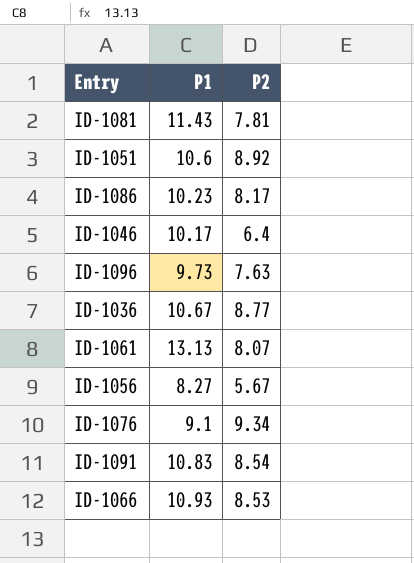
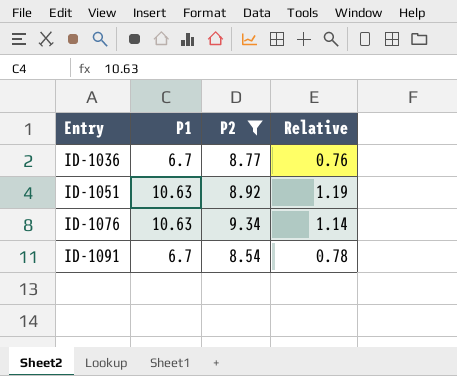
filter: none -> P2 >= 8.54
row order: none -> Entry ascending
column Relative | formula: none -> [P1] / [P2]
ID-1036 | P1: 10.67 -> 6.7
ID-1051 | P1: 10.6 -> 10.63
ID-1076 | P1: 9.1 -> 10.63
ID-1091 | P1: 10.83 -> 6.7

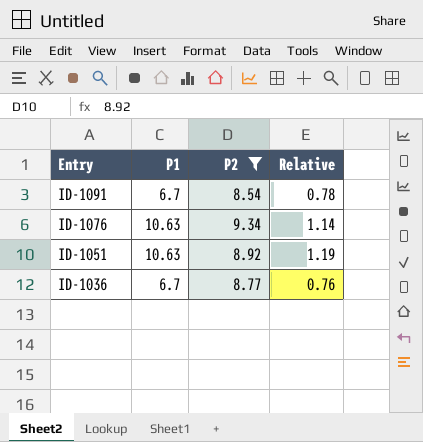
row order: Entry ascending -> Entry descending

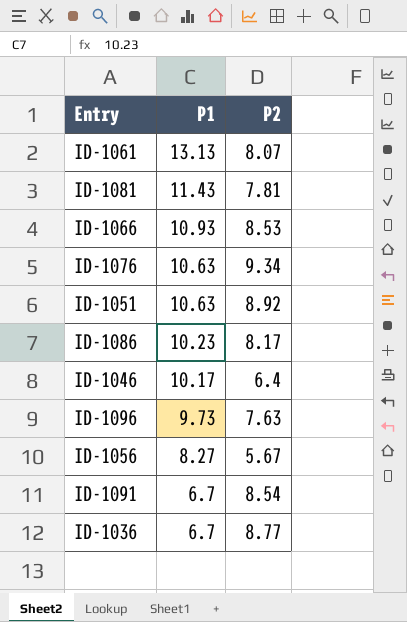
filter: P2 >= 8.54 -> none
row order: Entry descending -> P1 descending
column Relative | formula: [P1] / [P2] -> none

